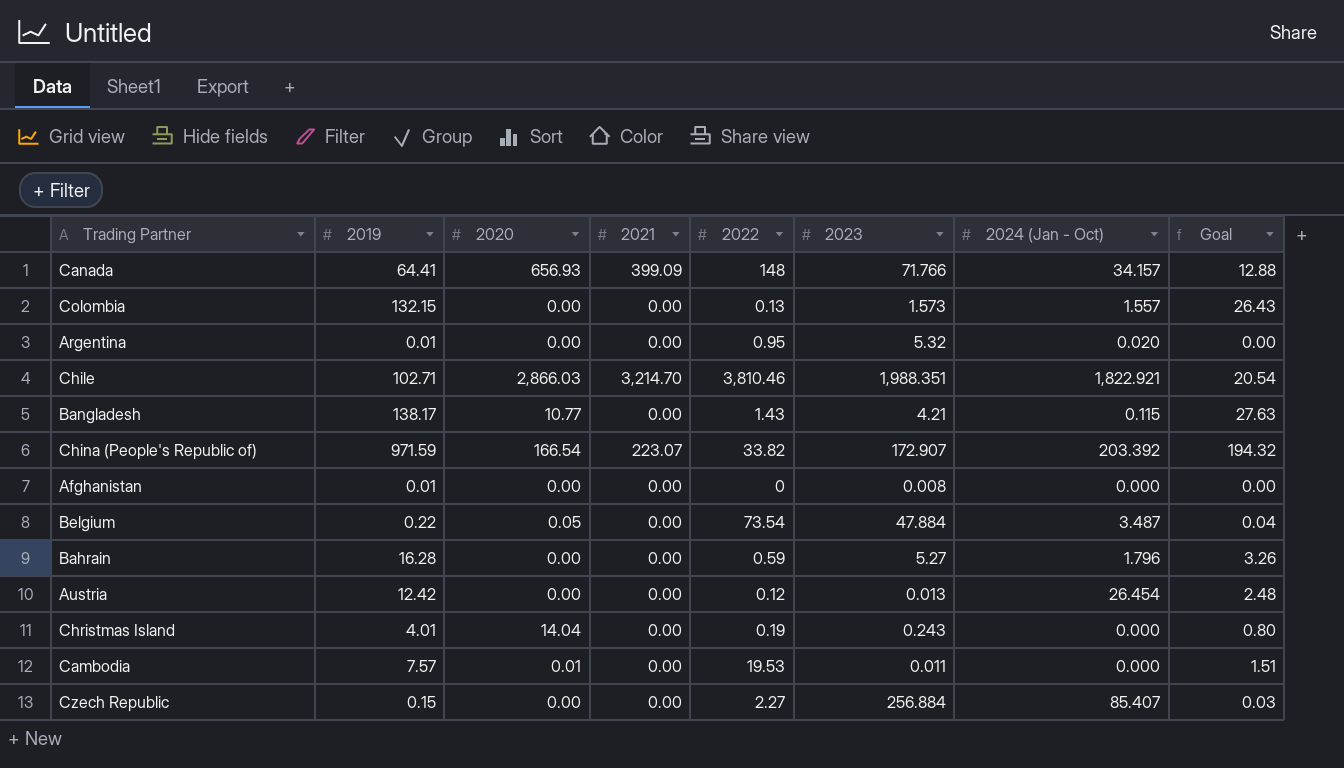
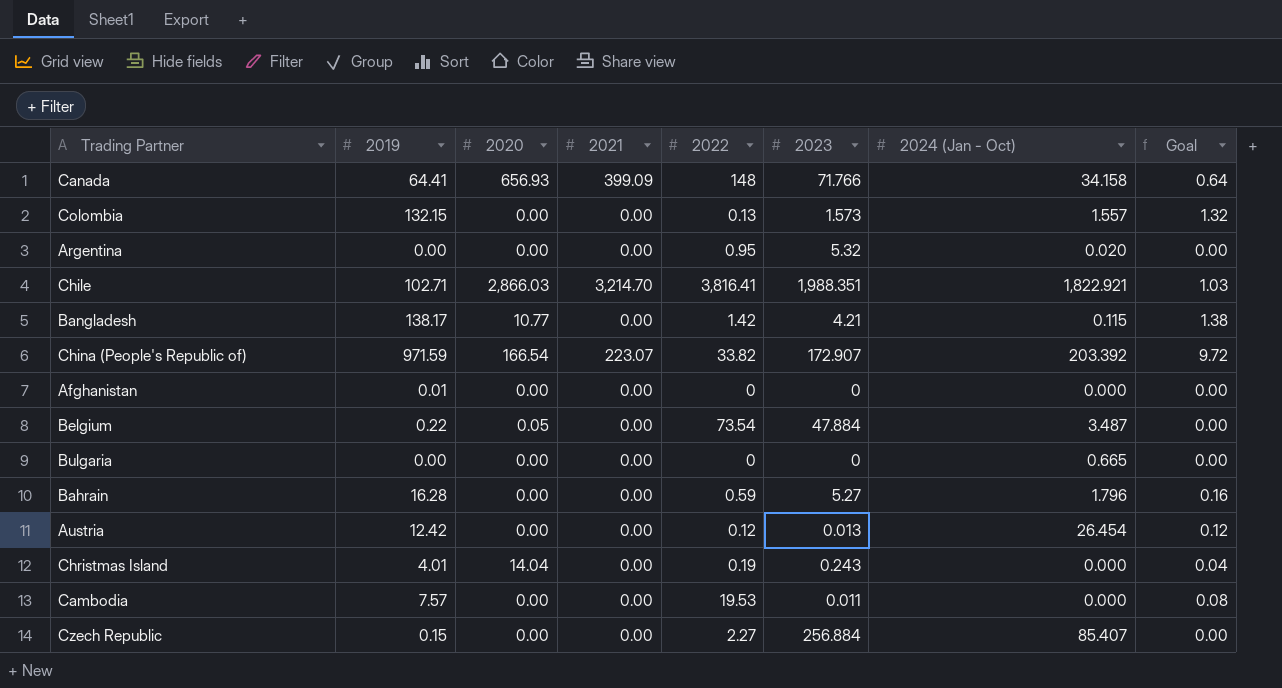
column Goal | formula: [2019] * 0.2 -> [2019] * 0.01
Canada | 2024 (Jan - Oct): 34.157 -> 34.158
Argentina | 2019: 0.01 -> 0.00
Chile | 2022: 3,810.46 -> 3,816.41
Bangladesh | 2022: 1.43 -> 1.42
Afghanistan | 2023: 0.008 -> 0
row Bulgaria: none -> 0.00 | 0.00 | 0.00 | 0 | 0 | 0.665 | 0.00
Cambodia | 2020: 0.01 -> 0.00

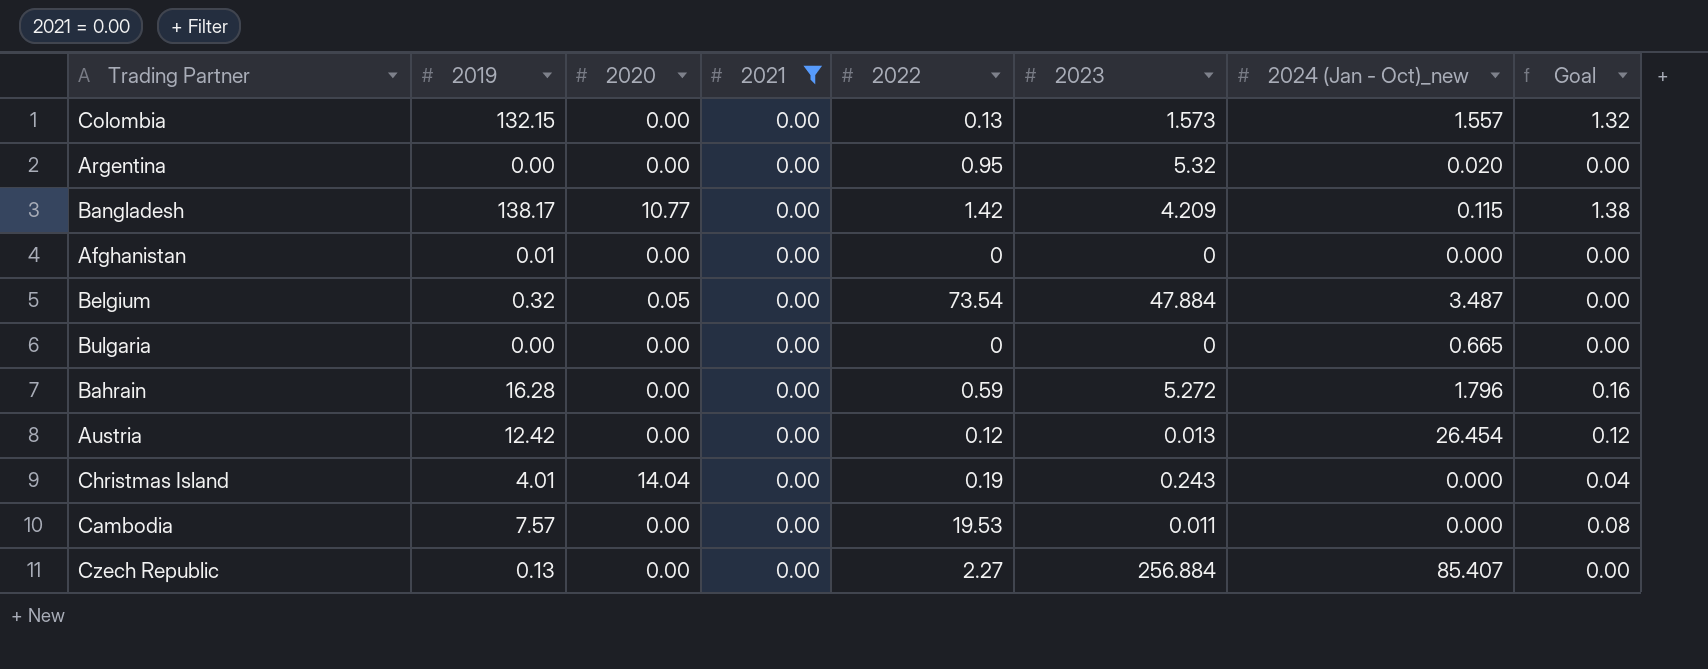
filter: none -> 2021 = 0.00
column name: 2024 (Jan - Oct) -> 2024 (Jan - Oct)_new
Bangladesh | 2023: 4.21 -> 4.209
Belgium | 2019: 0.22 -> 0.32
Bahrain | 2023: 5.27 -> 5.272
Czech Republic | 2019: 0.15 -> 0.13

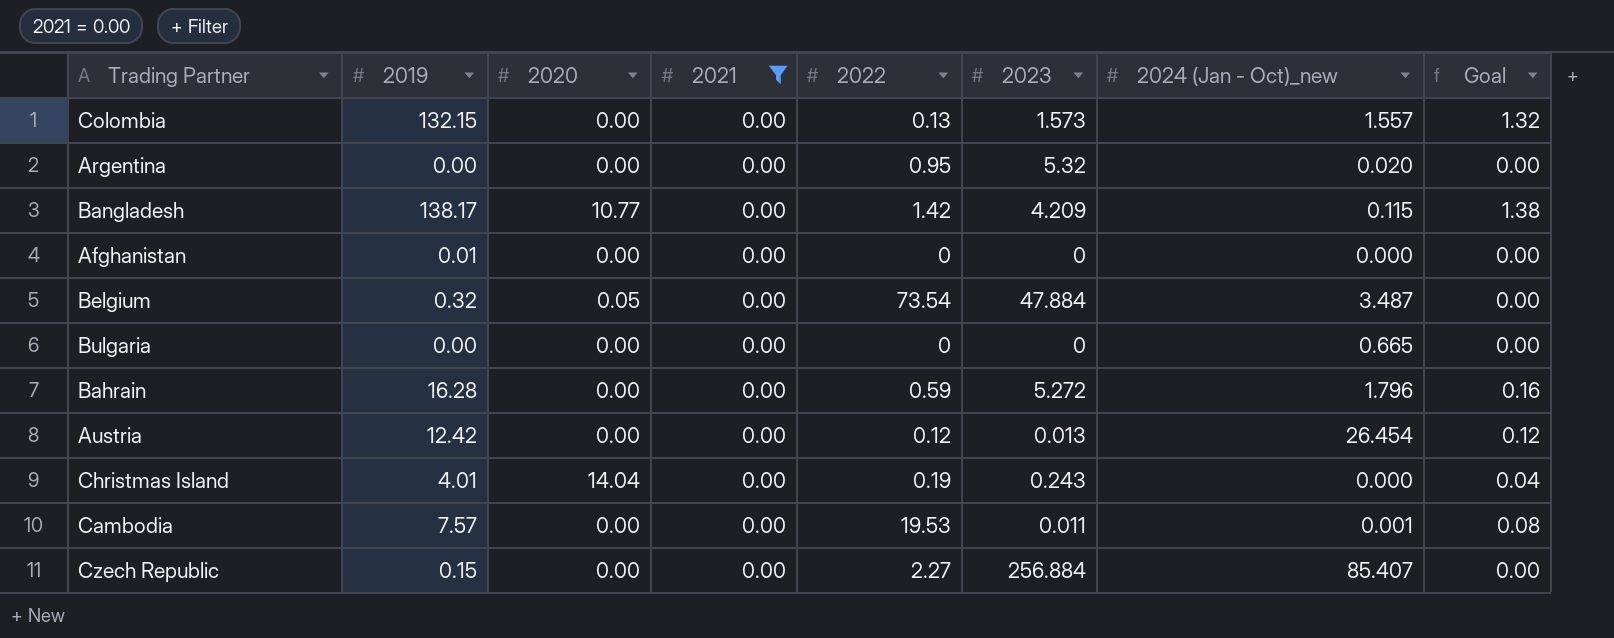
Cambodia | 2024 (Jan - Oct)_new: 0.000 -> 0.001
Czech Republic | 2019: 0.13 -> 0.15

